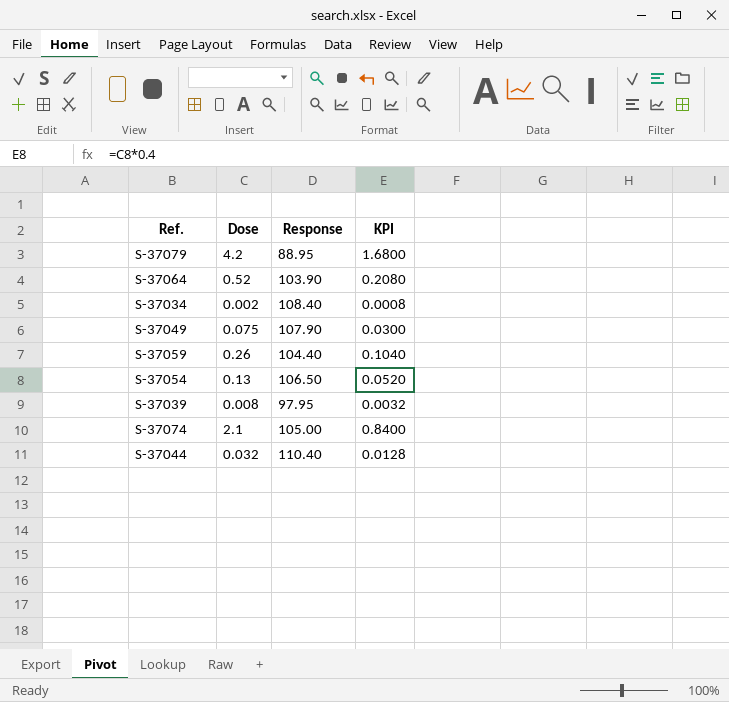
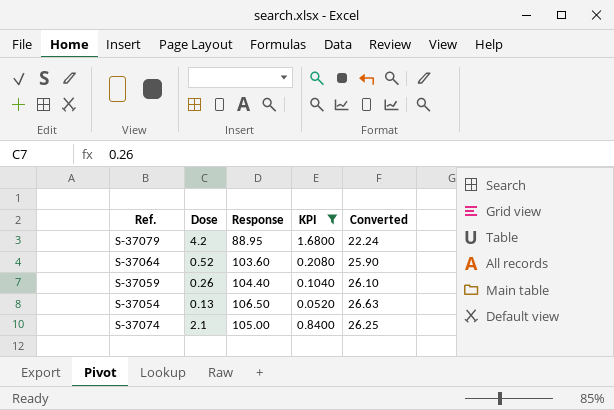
filter: none -> KPI >= 0.0520
column Converted | formula: none -> [Response] * 0.25
S-37064 | Response: 103.90 -> 103.60

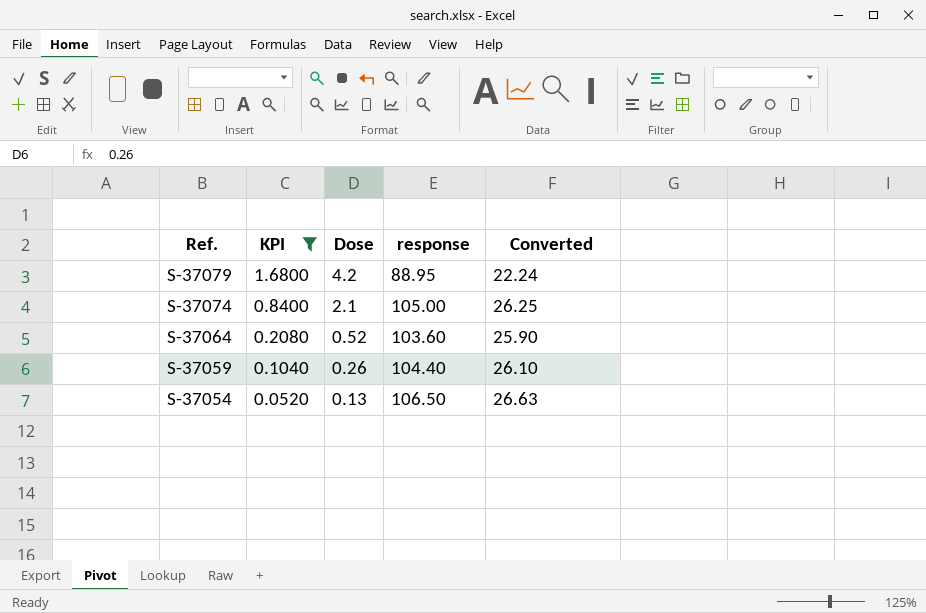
row order: none -> Ref. descending
column KPI | position: 4 -> 2
column name: Response -> response

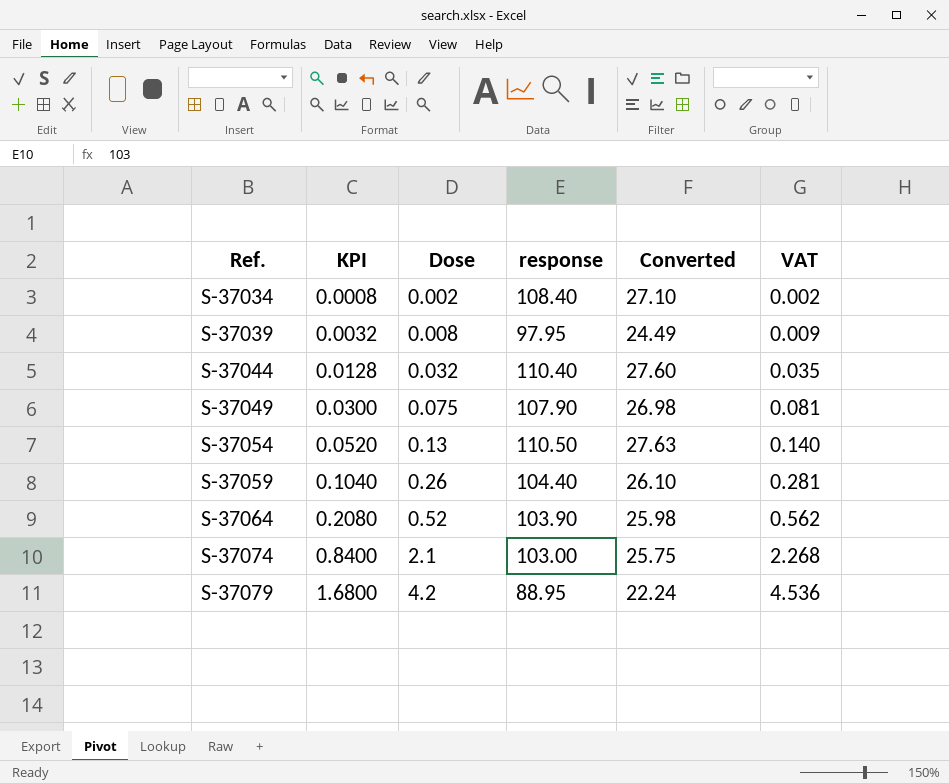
filter: KPI >= 0.0520 -> none
row order: Ref. descending -> Ref. ascending
column VAT | formula: none -> [Dose] * 1.08
S-37054 | response: 106.50 -> 110.50
S-37054 | Converted: 26.63 -> 27.63
S-37064 | response: 103.60 -> 103.90
S-37064 | Converted: 25.90 -> 25.98
S-37074 | response: 105.00 -> 103.00
S-37074 | Converted: 26.25 -> 25.75

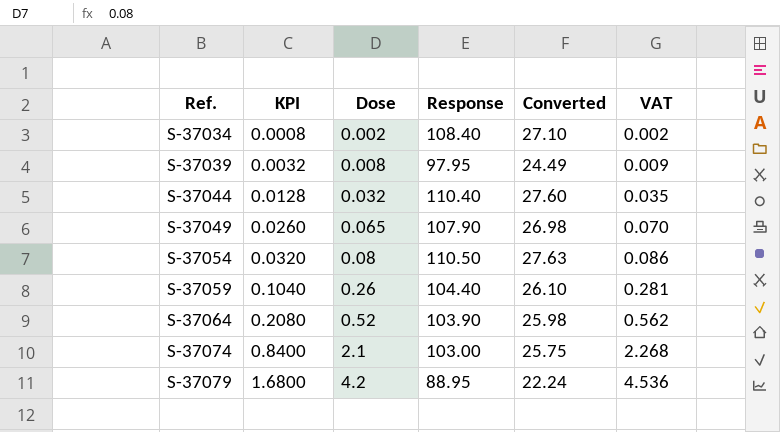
column name: response -> Response
S-37049 | KPI: 0.0300 -> 0.0260
S-37049 | Dose: 0.075 -> 0.065
S-37049 | VAT: 0.081 -> 0.070
S-37054 | KPI: 0.0520 -> 0.0320
S-37054 | Dose: 0.13 -> 0.08
S-37054 | VAT: 0.140 -> 0.086

